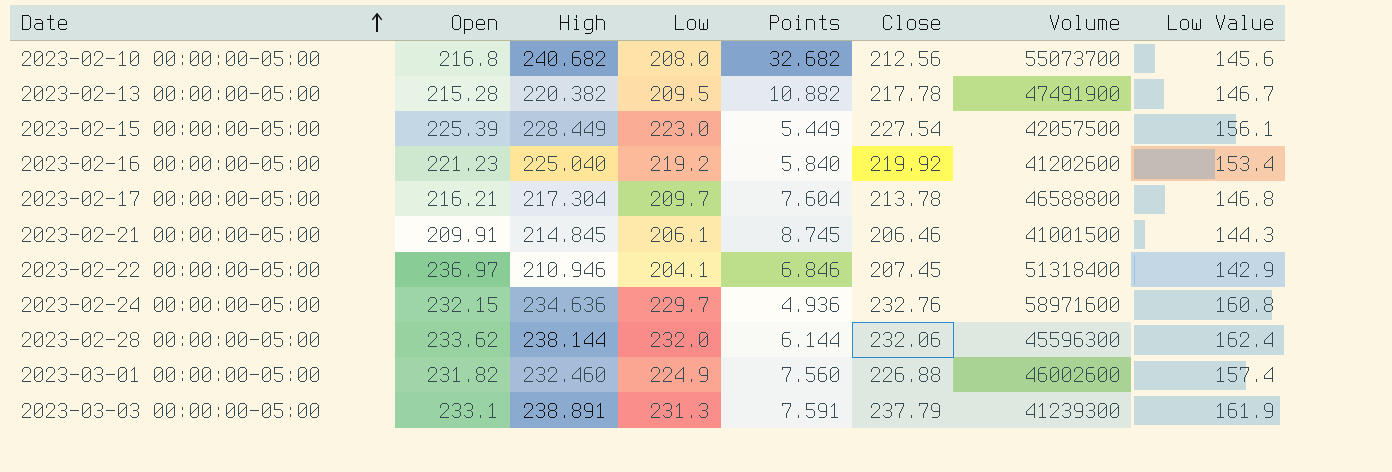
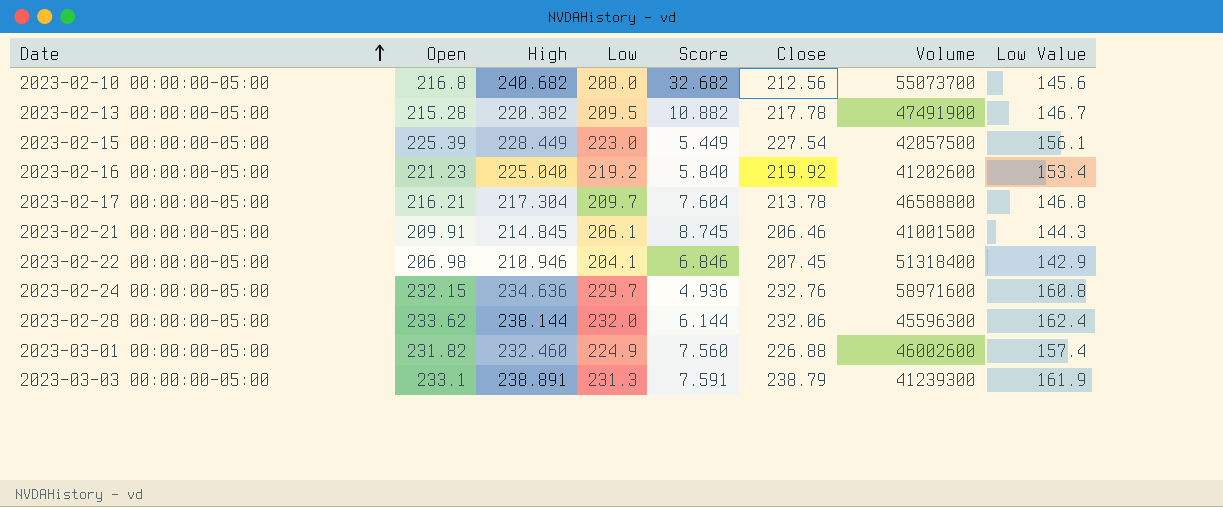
column name: Points -> Score
2023-02-22 00:00:00-05:00 | Open: 236.97 -> 206.98
2023-03-03 00:00:00-05:00 | Close: 237.79 -> 238.79

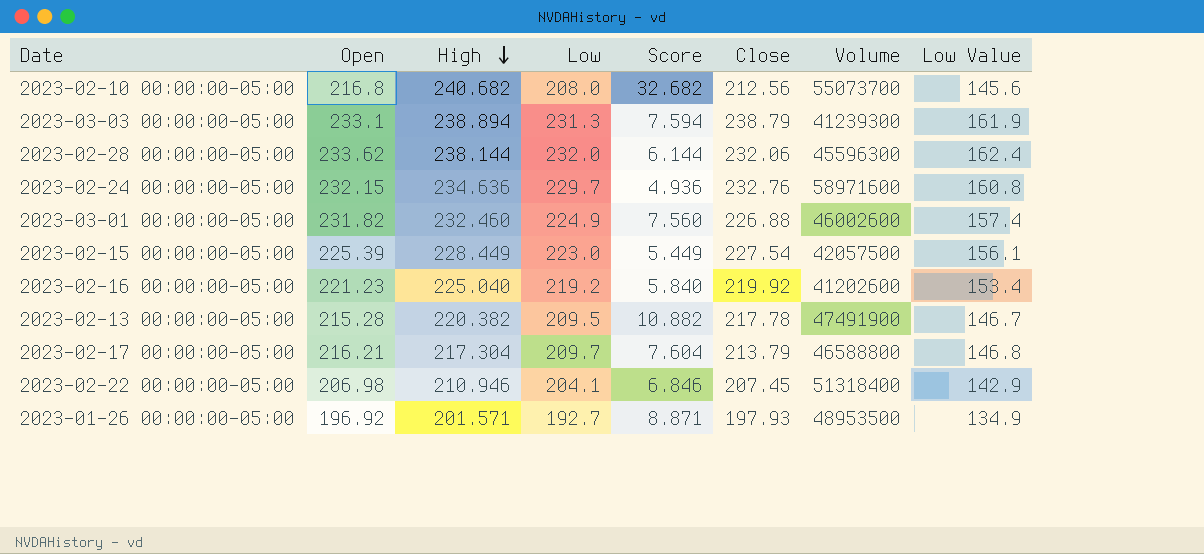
row order: Date ascending -> High descending
row 2023-02-21 00:00:00-05:00: 209.91 | 214.845 | 206.1 | 8.745 | 206.46 | 41001500 | 144.3 -> none
2023-03-03 00:00:00-05:00 | High: 238.891 -> 238.894
2023-03-03 00:00:00-05:00 | Score: 7.591 -> 7.594
2023-02-17 00:00:00-05:00 | Close: 213.78 -> 213.79
row 2023-01-26 00:00:00-05:00: none -> 196.92 | 201.571 | 192.7 | 8.871 | 197.93 | 48953500 | 134.9

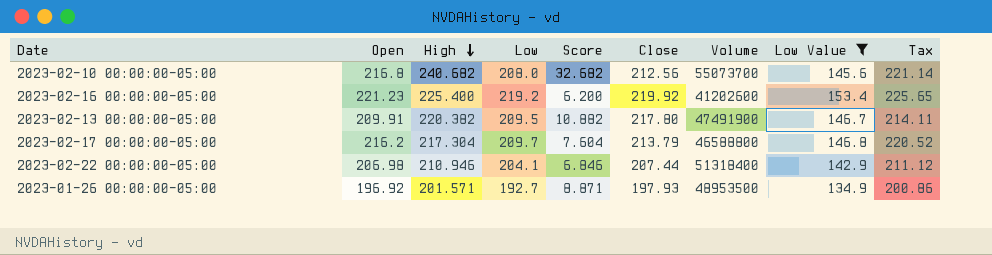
filter: none -> Low Value <= 153.4
column Tax | formula: none -> [Open] * 1.02
2023-02-16 00:00:00-05:00 | High: 225.040 -> 225.400
2023-02-16 00:00:00-05:00 | Score: 5.840 -> 6.200
2023-02-13 00:00:00-05:00 | Open: 215.28 -> 209.91
2023-02-13 00:00:00-05:00 | Close: 217.78 -> 217.80
2023-02-17 00:00:00-05:00 | Open: 216.21 -> 216.2
2023-02-22 00:00:00-05:00 | Close: 207.45 -> 207.44

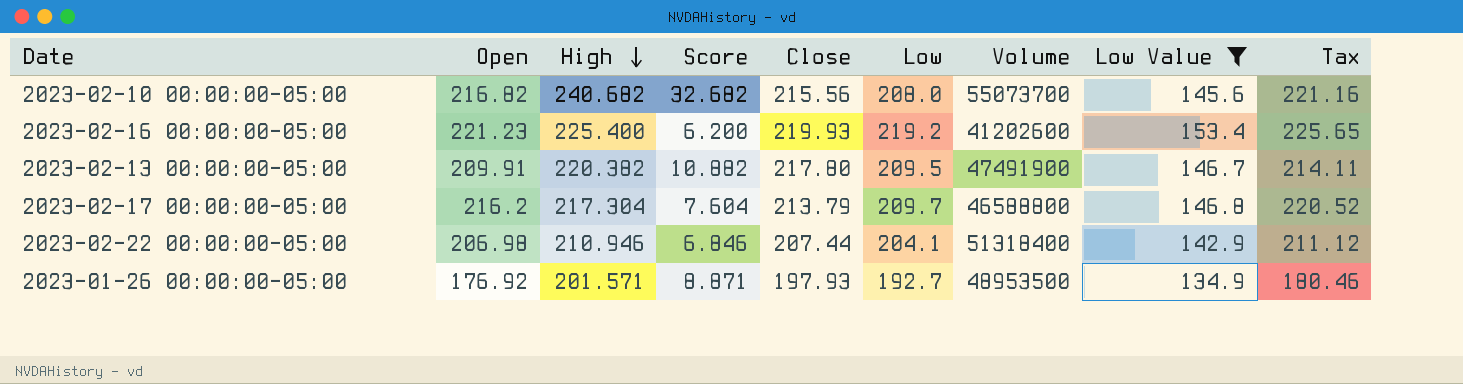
column Low | position: 4 -> 6
2023-02-10 00:00:00-05:00 | Open: 216.8 -> 216.82
2023-02-10 00:00:00-05:00 | Close: 212.56 -> 215.56
2023-02-10 00:00:00-05:00 | Tax: 221.14 -> 221.16
2023-02-16 00:00:00-05:00 | Close: 219.92 -> 219.93
2023-01-26 00:00:00-05:00 | Open: 196.92 -> 176.92
2023-01-26 00:00:00-05:00 | Tax: 200.86 -> 180.46

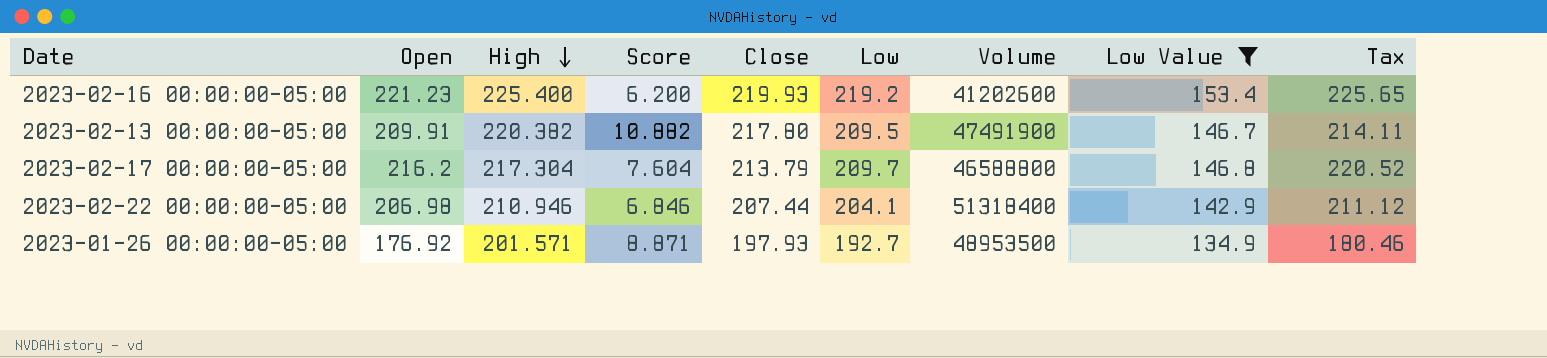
row 2023-02-10 00:00:00-05:00: 216.82 | 240.682 | 32.682 | 215.56 | 208.0 | 55073700 | 145.6 | 221.16 -> none

